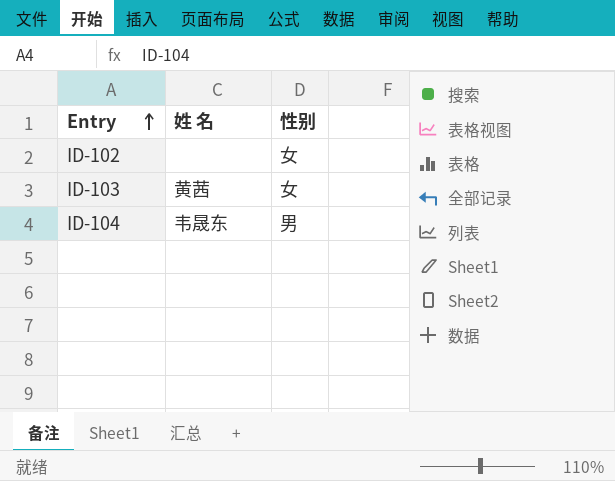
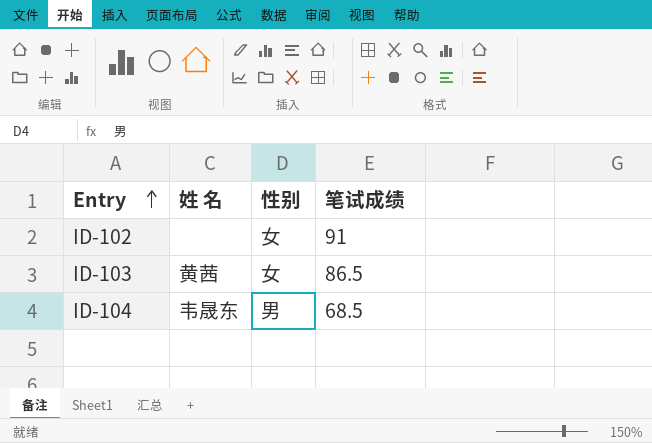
column 笔试成绩 | position: none -> 4

